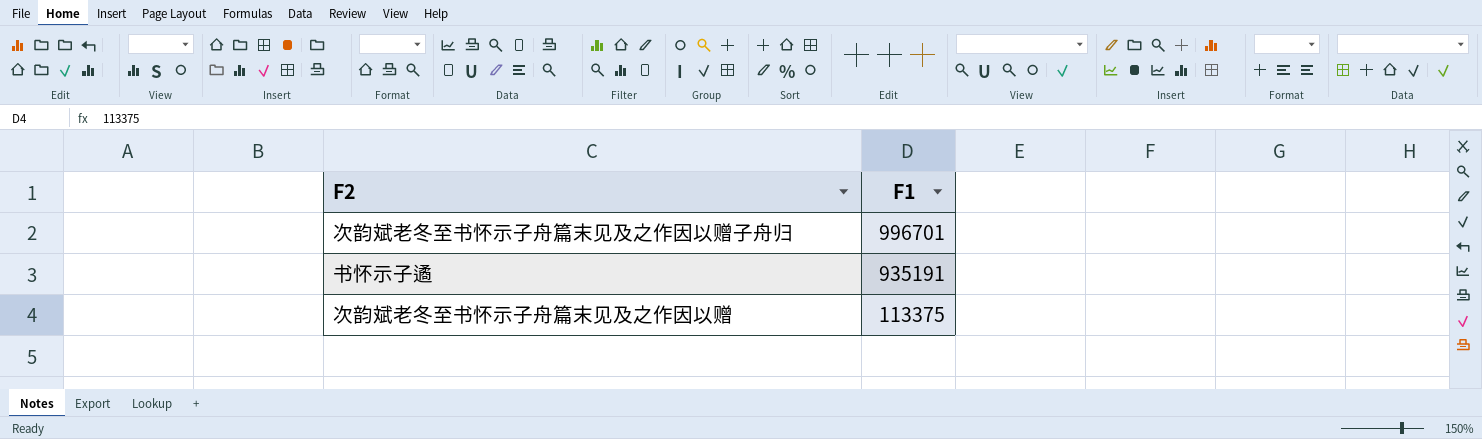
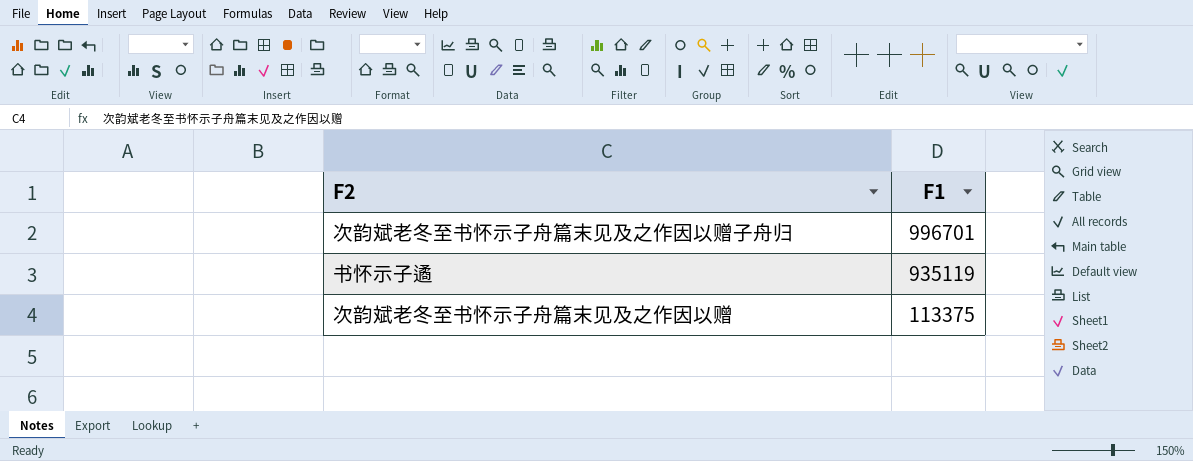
书怀示子遹 | F1: 935191 -> 935119

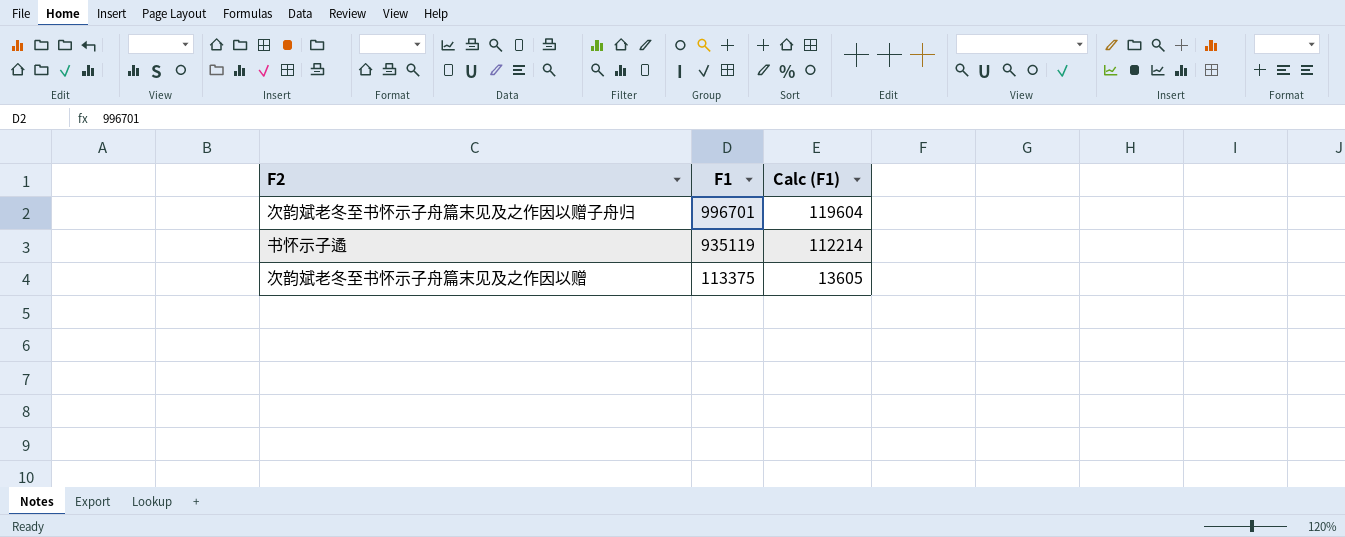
column Calc (F1) | formula: none -> [F1] * 0.12

